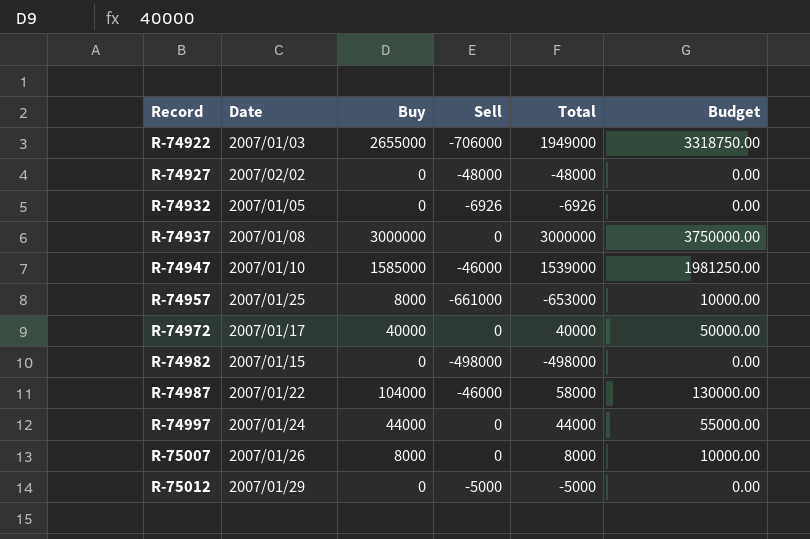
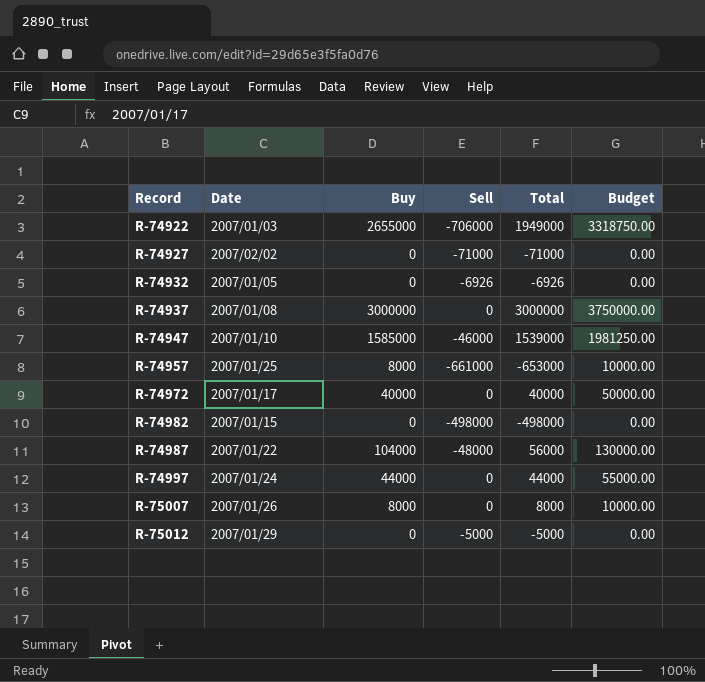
R-74927 | Sell: -48000 -> -71000
R-74927 | Total: -48000 -> -71000
R-74987 | Sell: -46000 -> -48000
R-74987 | Total: 58000 -> 56000

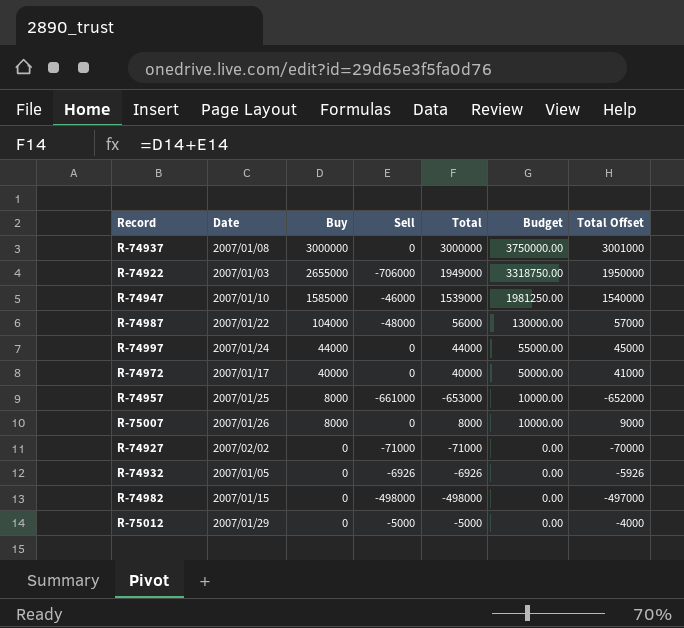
row order: Record ascending -> Buy descending
column Total Offset | formula: none -> [Total] + 1000

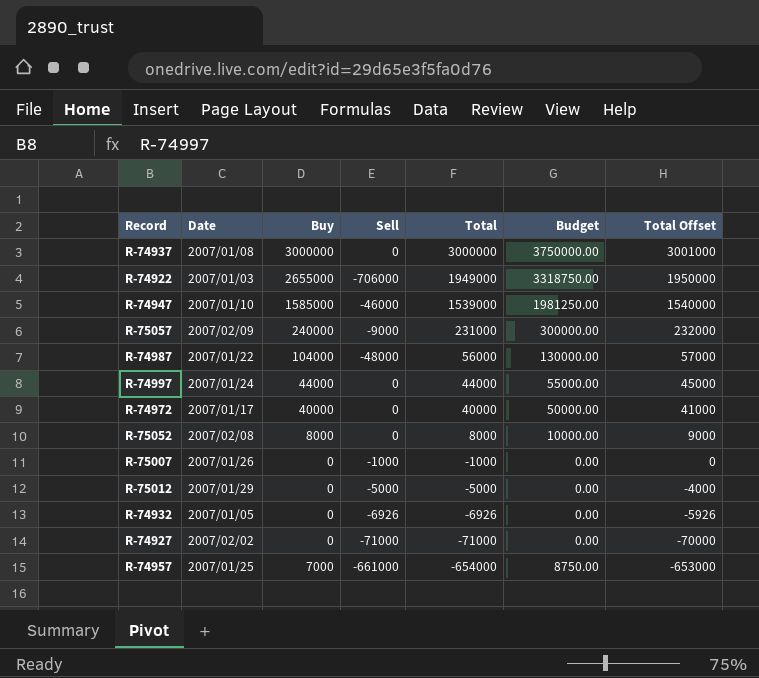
row order: Buy descending -> Total descending
row R-74982: 2007/01/15 | 0 | -498000 | -498000 | 0.00 | -497000 -> none
row R-75057: none -> 2007/02/09 | 240000 | -9000 | 231000 | 300000.00 | 232000
row R-75052: none -> 2007/02/08 | 8000 | 0 | 8000 | 10000.00 | 9000
R-75007 | Buy: 8000 -> 0
R-75007 | Sell: 0 -> -1000
R-75007 | Total: 8000 -> -1000
R-75007 | Budget: 10000.00 -> 0.00
R-75007 | Total Offset: 9000 -> 0
R-74957 | Buy: 8000 -> 7000
R-74957 | Total: -653000 -> -654000
R-74957 | Budget: 10000.00 -> 8750.00
R-74957 | Total Offset: -652000 -> -653000

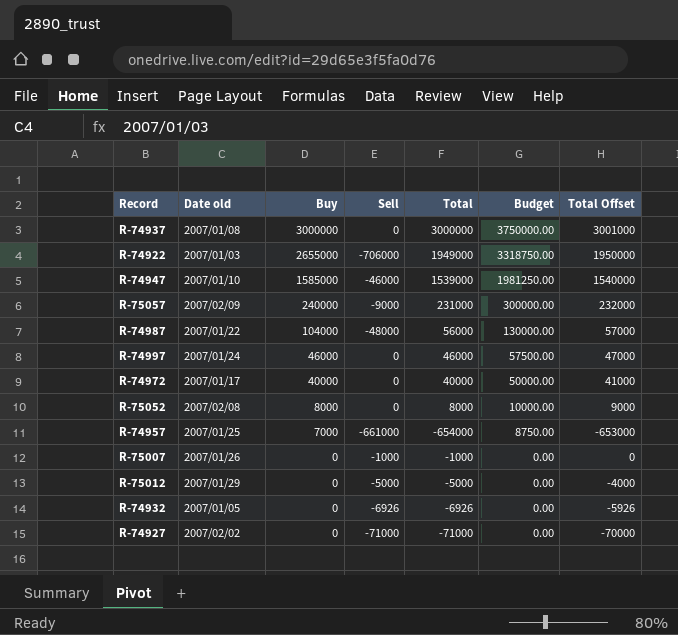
row order: Total descending -> Buy descending
column name: Date -> Date old
R-74997 | Buy: 44000 -> 46000
R-74997 | Total: 44000 -> 46000
R-74997 | Budget: 55000.00 -> 57500.00
R-74997 | Total Offset: 45000 -> 47000

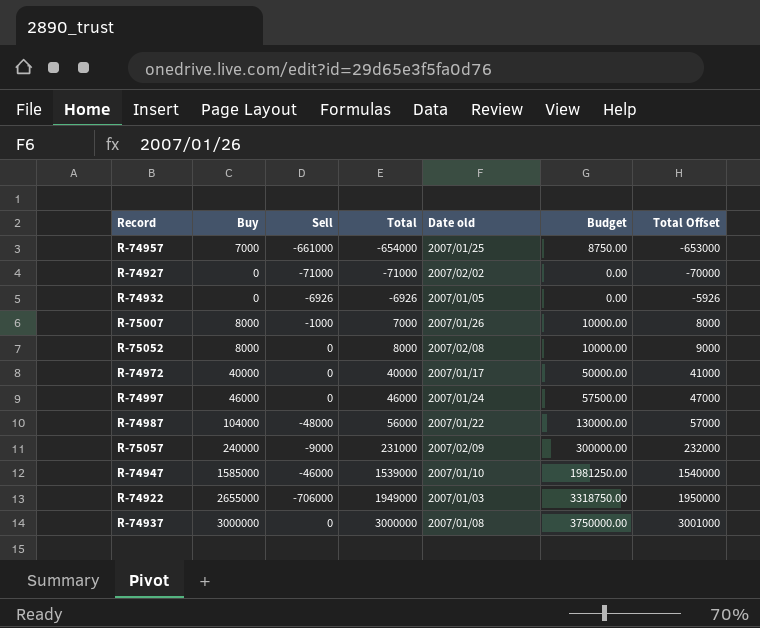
row order: Buy descending -> Total ascending
column Date old | position: 2 -> 5
row R-75012: 2007/01/29 | 0 | -5000 | -5000 | 0.00 | -4000 -> none
R-75007 | Buy: 0 -> 8000
R-75007 | Total: -1000 -> 7000
R-75007 | Budget: 0.00 -> 10000.00
R-75007 | Total Offset: 0 -> 8000

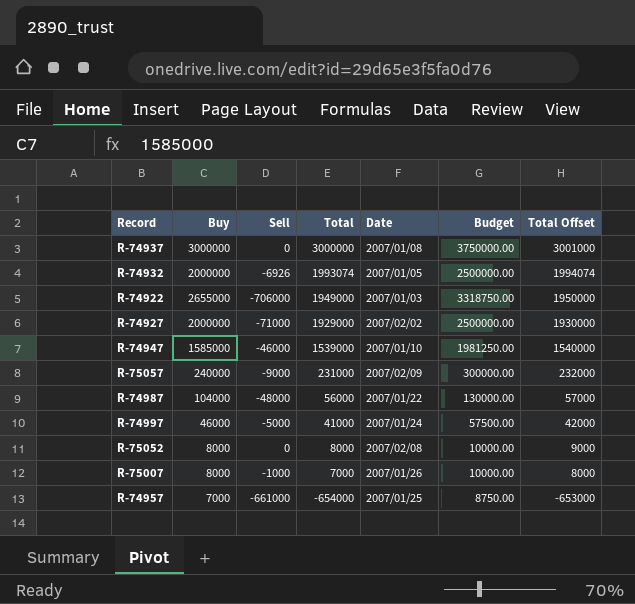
row order: Total ascending -> Total descending
column name: Date old -> Date
row R-74972: 40000 | 0 | 40000 | 2007/01/17 | 50000.00 | 41000 -> none
R-74932 | Buy: 0 -> 2000000
R-74932 | Total: -6926 -> 1993074
R-74932 | Budget: 0.00 -> 2500000.00
R-74932 | Total Offset: -5926 -> 1994074
R-74927 | Buy: 0 -> 2000000
R-74927 | Total: -71000 -> 1929000
R-74927 | Budget: 0.00 -> 2500000.00
R-74927 | Total Offset: -70000 -> 1930000
R-74997 | Sell: 0 -> -5000
R-74997 | Total: 46000 -> 41000
R-74997 | Total Offset: 47000 -> 42000

